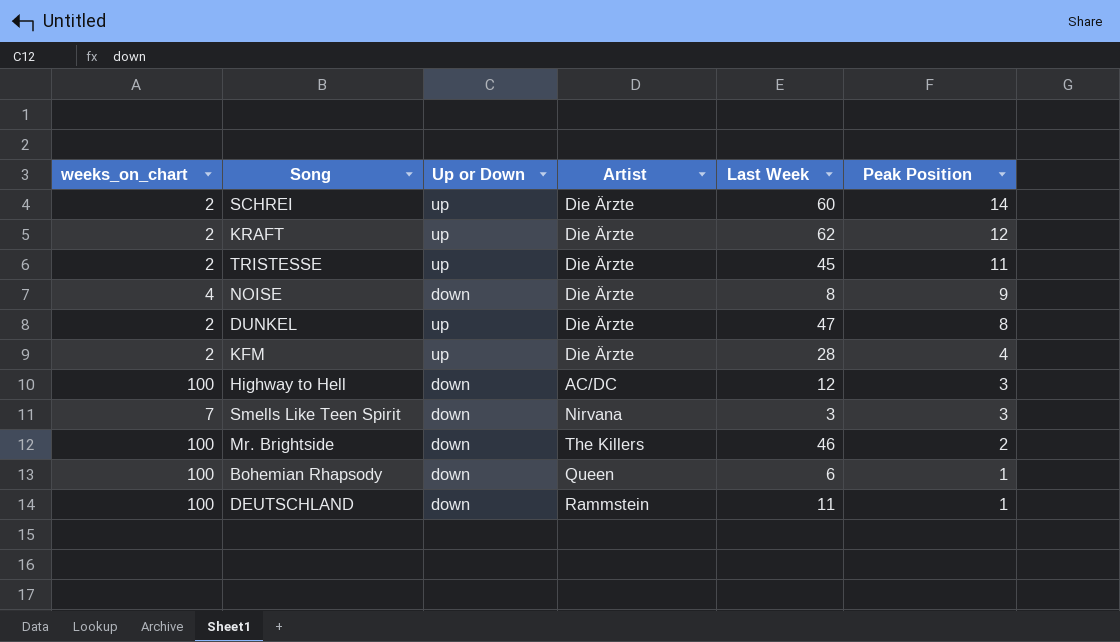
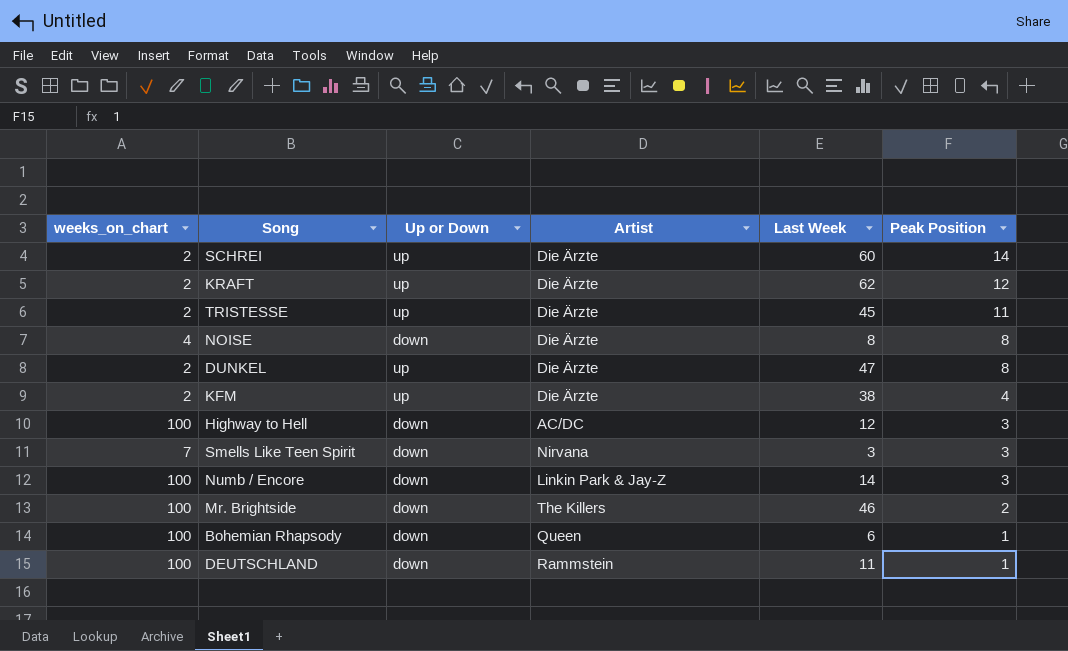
NOISE | Peak Position: 9 -> 8
KFM | Last Week: 28 -> 38
row Numb / Encore: none -> 100 | down | Linkin Park & Jay-Z | 14 | 3

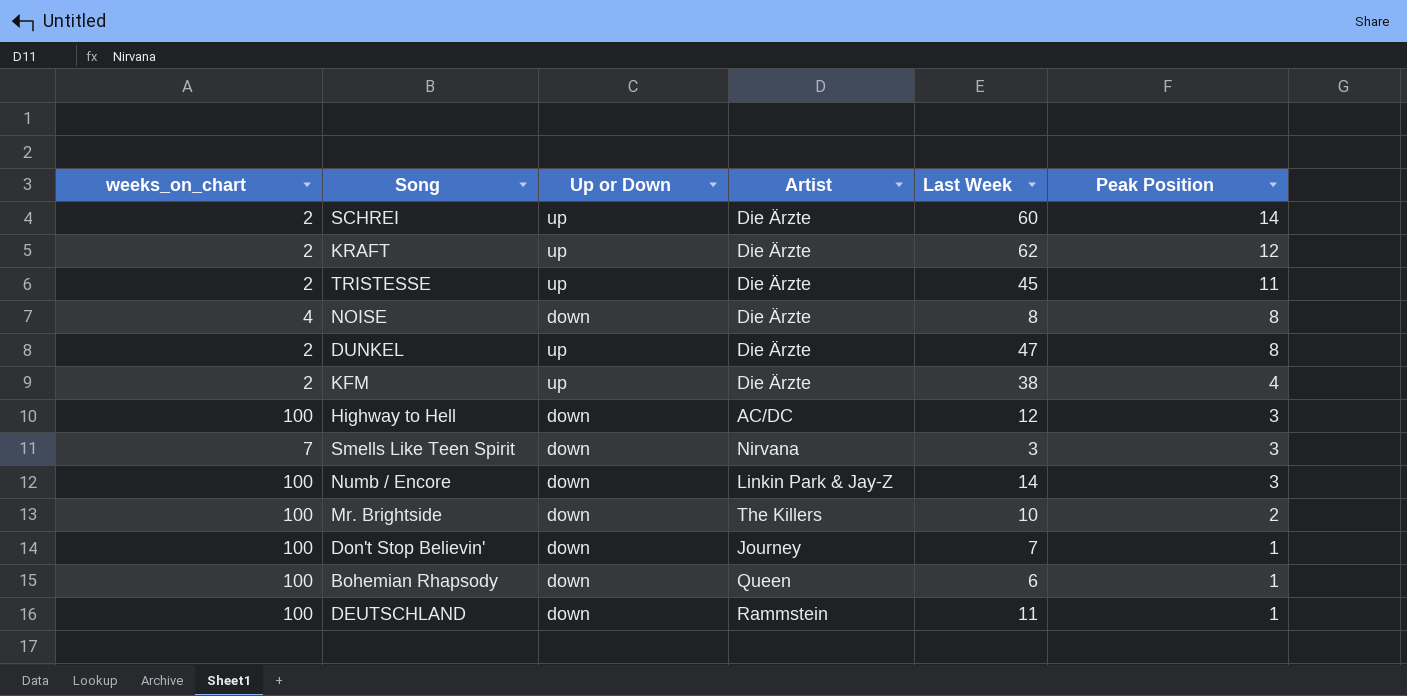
Mr. Brightside | Last Week: 46 -> 10
row Don't Stop Believin': none -> 100 | down | Journey | 7 | 1

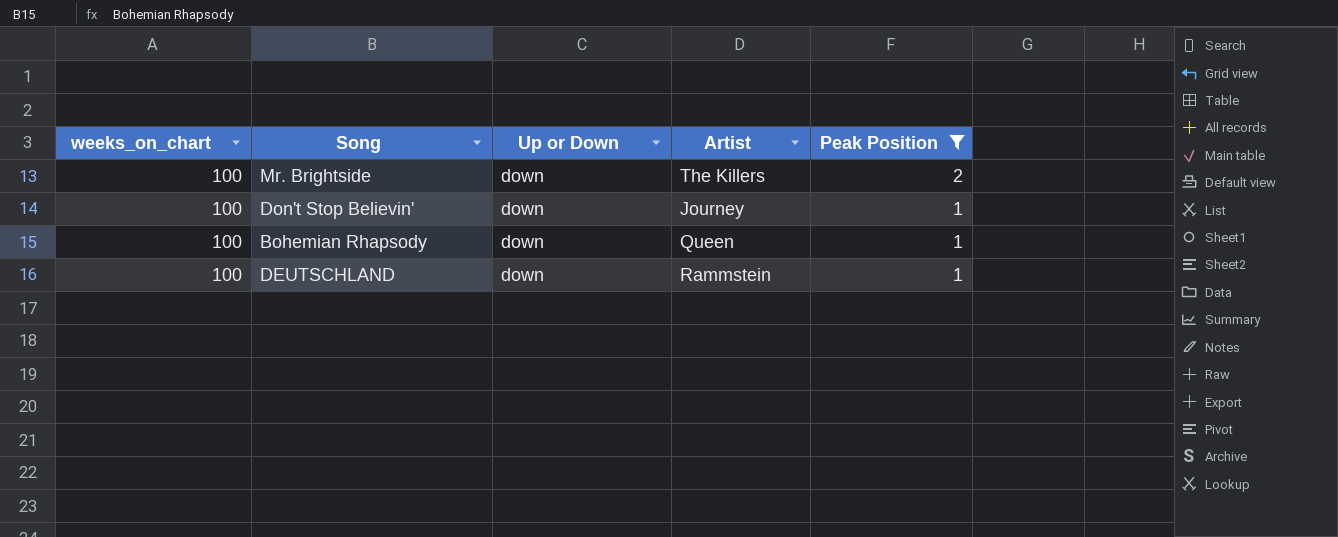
filter: none -> Peak Position <= 2
column Last Week | position: 5 -> none

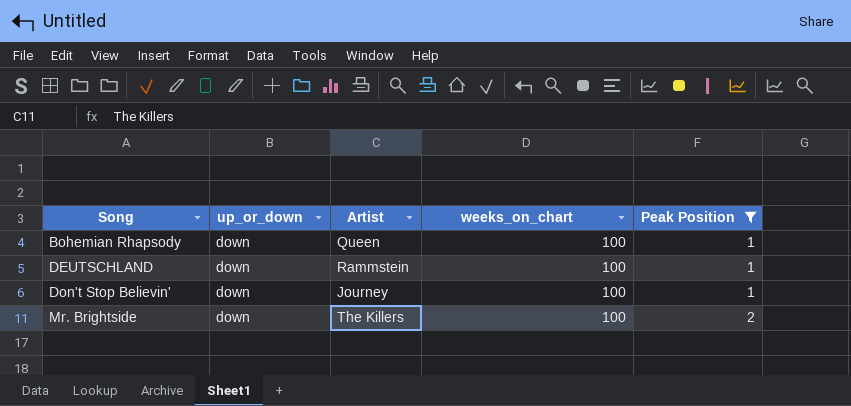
row order: Peak Position descending -> Song ascending
column name: Up or Down -> up_or_down
column weeks_on_chart | position: 1 -> 4

